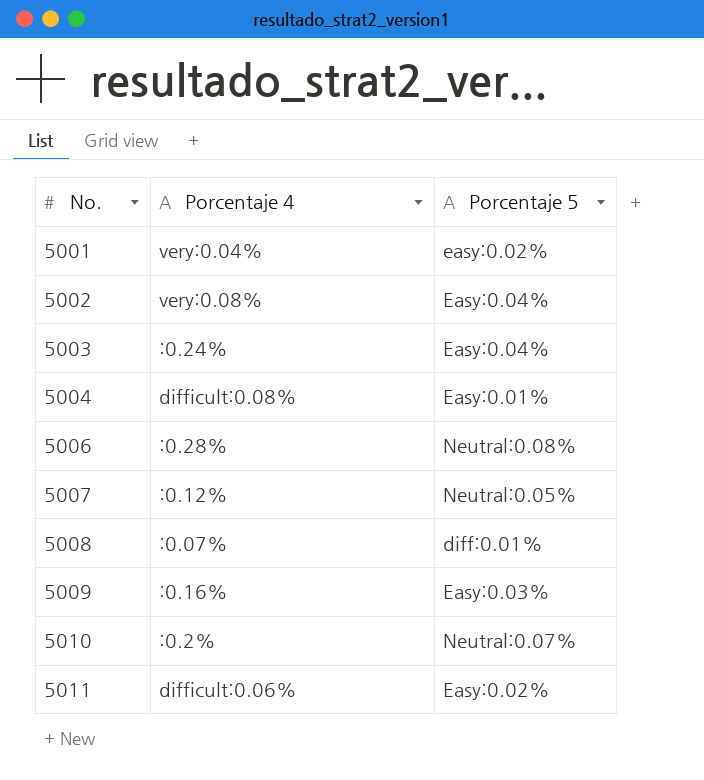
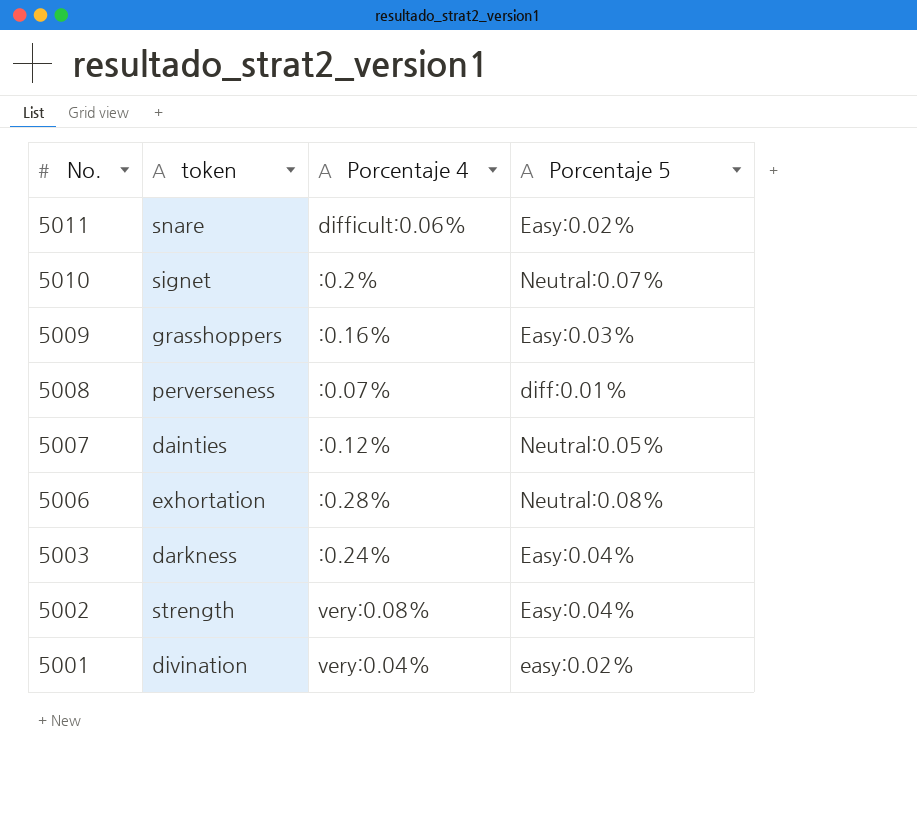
row order: No. ascending -> No. descending
column token | position: none -> 2
row 5004: difficult:0.08% | Easy:0.01% -> none

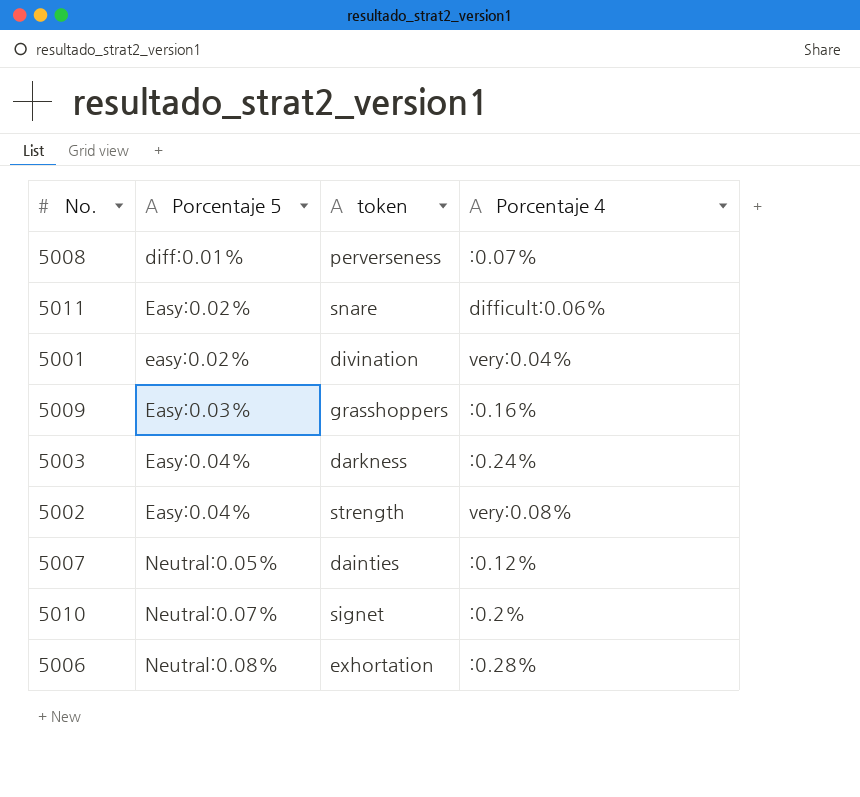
row order: No. descending -> Porcentaje 5 ascending
column Porcentaje 5 | position: 4 -> 2

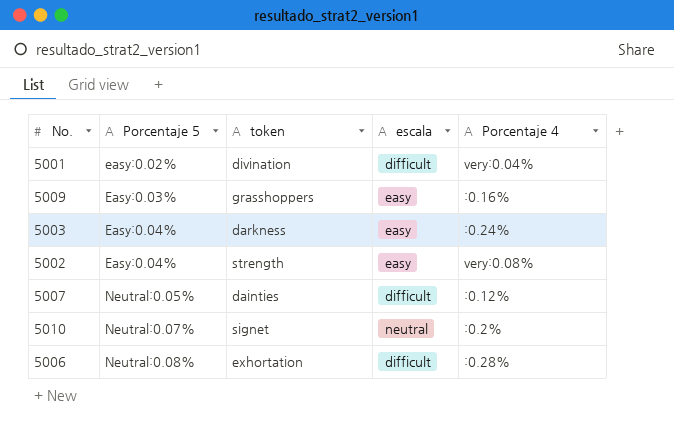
column escala | position: none -> 4
row 5008: diff:0.01% | perverseness | :0.07% -> none
row 5011: Easy:0.02% | snare | difficult:0.06% -> none

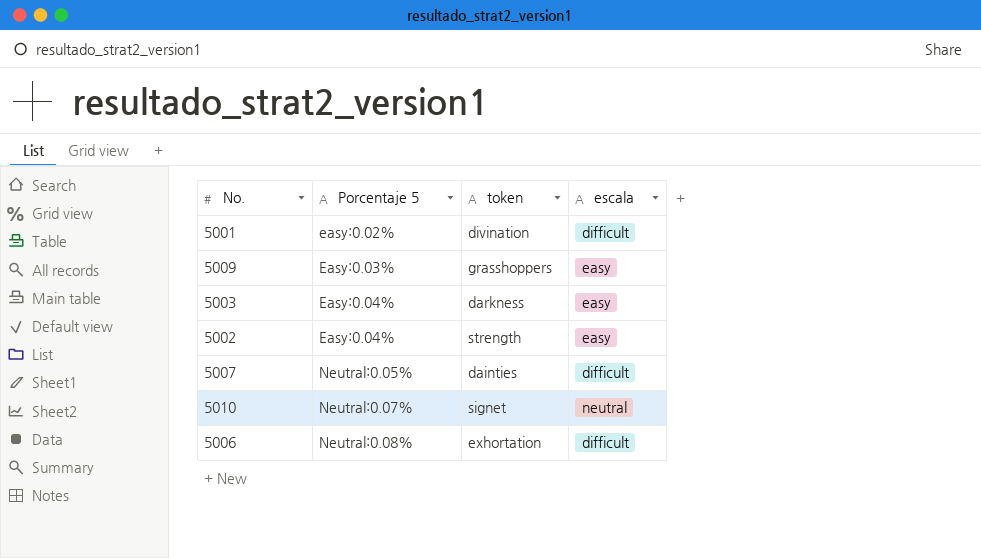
column Porcentaje 4 | position: 5 -> none

